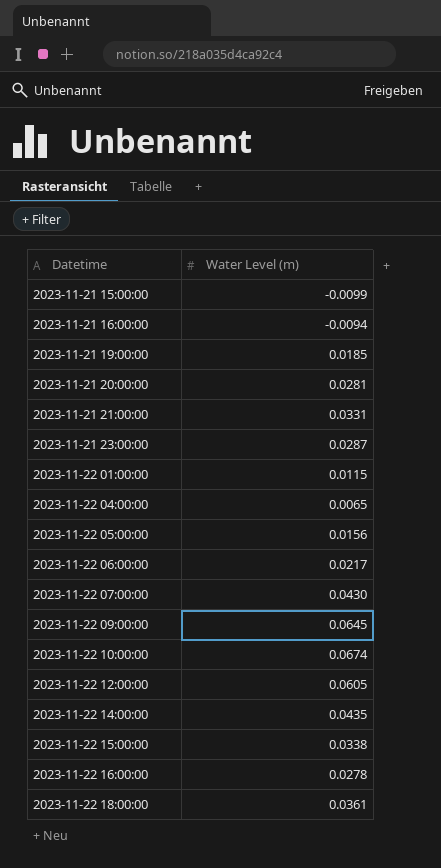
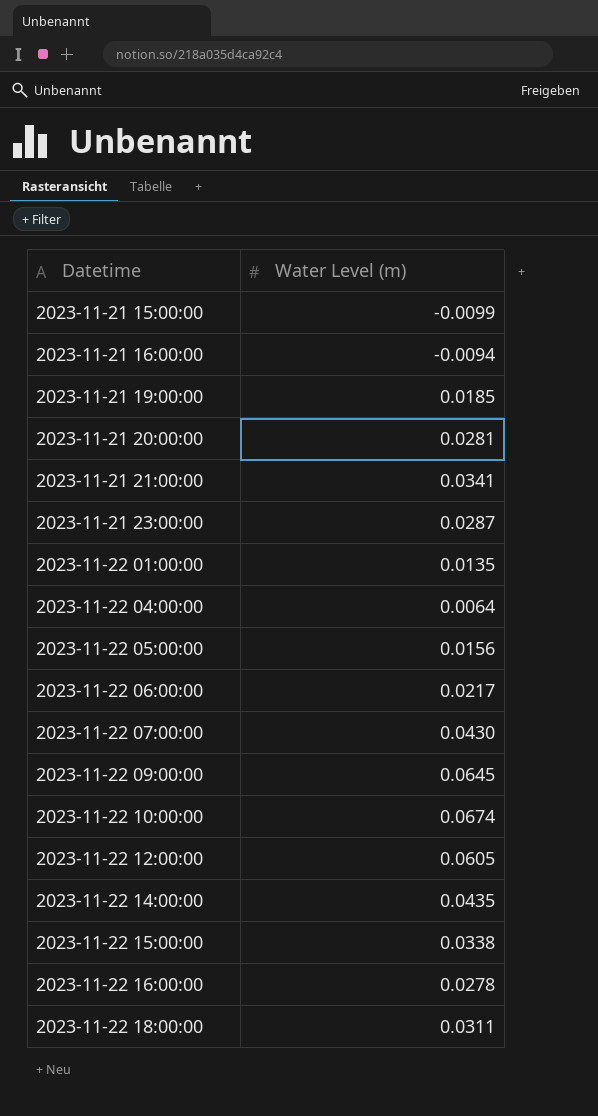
2023-11-21 21:00:00 | Water Level (m): 0.0331 -> 0.0341
2023-11-22 01:00:00 | Water Level (m): 0.0115 -> 0.0135
2023-11-22 04:00:00 | Water Level (m): 0.0065 -> 0.0064
2023-11-22 18:00:00 | Water Level (m): 0.0361 -> 0.0311

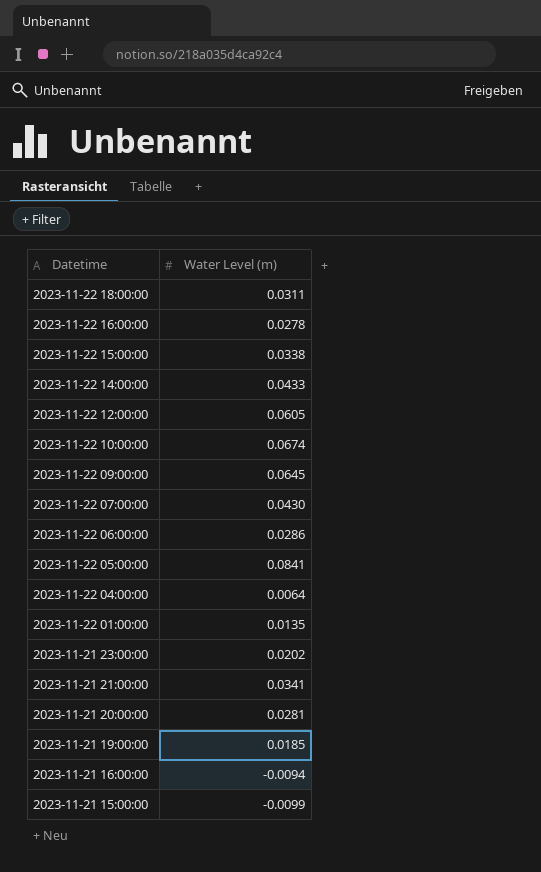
row order: Datetime ascending -> Datetime descending
2023-11-22 14:00:00 | Water Level (m): 0.0435 -> 0.0433
2023-11-22 06:00:00 | Water Level (m): 0.0217 -> 0.0286
2023-11-22 05:00:00 | Water Level (m): 0.0156 -> 0.0841
2023-11-21 23:00:00 | Water Level (m): 0.0287 -> 0.0202

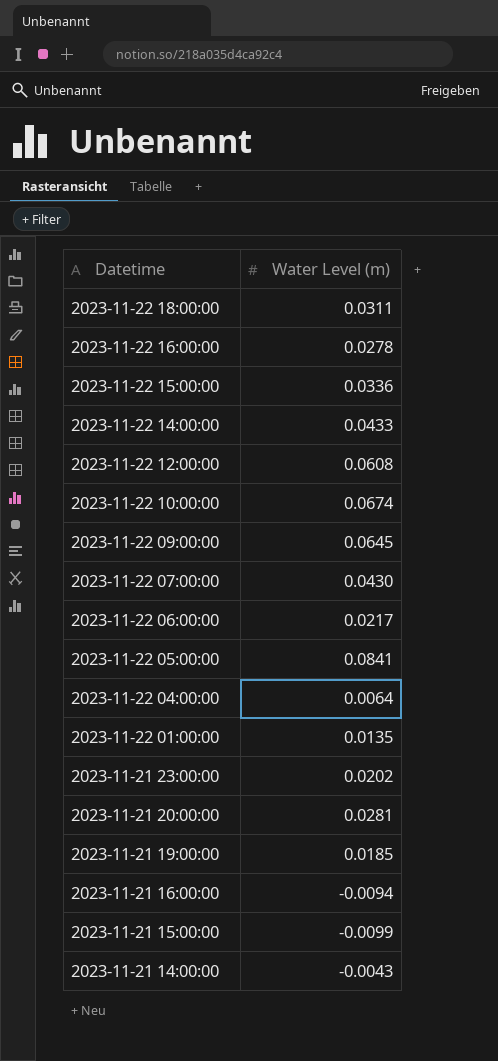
row 2023-11-21 21:00:00: 0.0341 -> none
2023-11-22 15:00:00 | Water Level (m): 0.0338 -> 0.0336
2023-11-22 12:00:00 | Water Level (m): 0.0605 -> 0.0608
2023-11-22 06:00:00 | Water Level (m): 0.0286 -> 0.0217
row 2023-11-21 14:00:00: none -> -0.0043

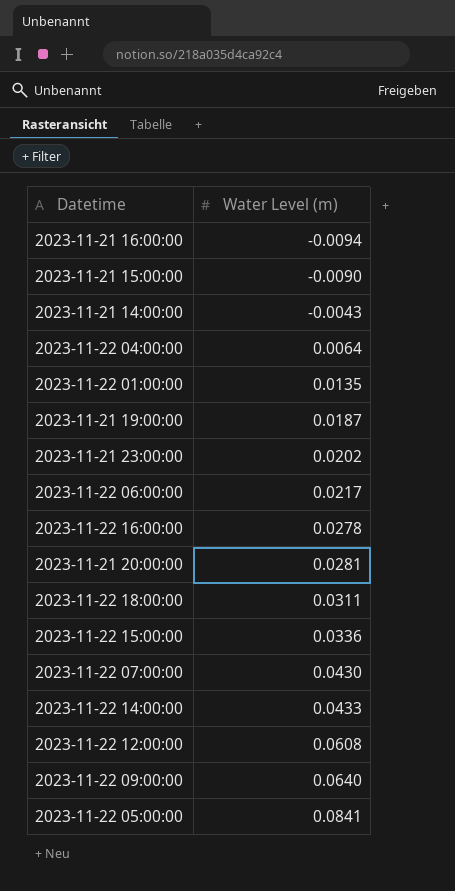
row order: Datetime descending -> Water Level (m) ascending
row 2023-11-22 10:00:00: 0.0674 -> none
2023-11-21 15:00:00 | Water Level (m): -0.0099 -> -0.0090
2023-11-21 19:00:00 | Water Level (m): 0.0185 -> 0.0187
2023-11-22 09:00:00 | Water Level (m): 0.0645 -> 0.0640

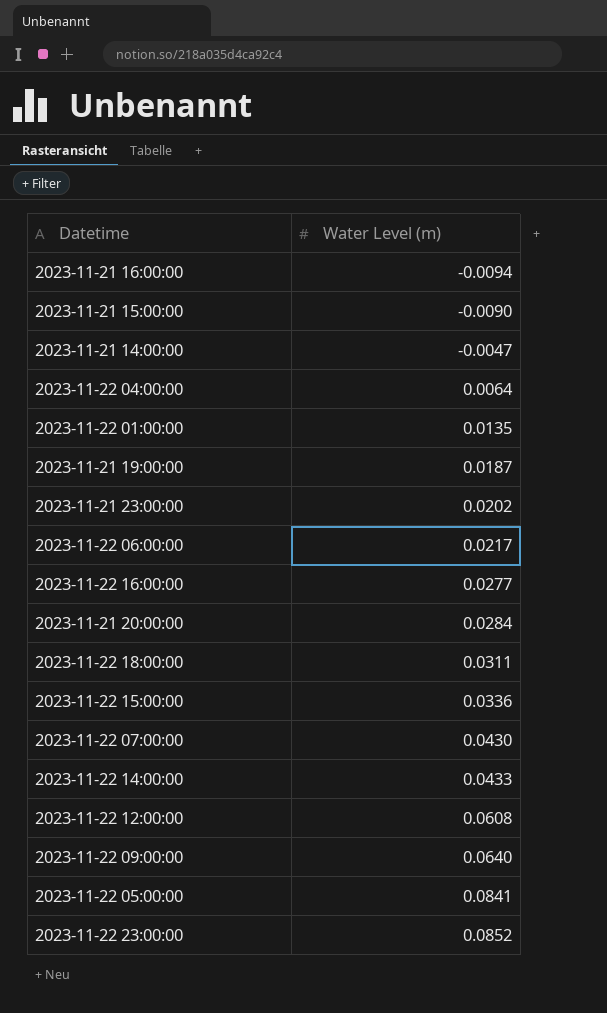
2023-11-21 14:00:00 | Water Level (m): -0.0043 -> -0.0047
2023-11-22 16:00:00 | Water Level (m): 0.0278 -> 0.0277
2023-11-21 20:00:00 | Water Level (m): 0.0281 -> 0.0284
row 2023-11-22 23:00:00: none -> 0.0852

